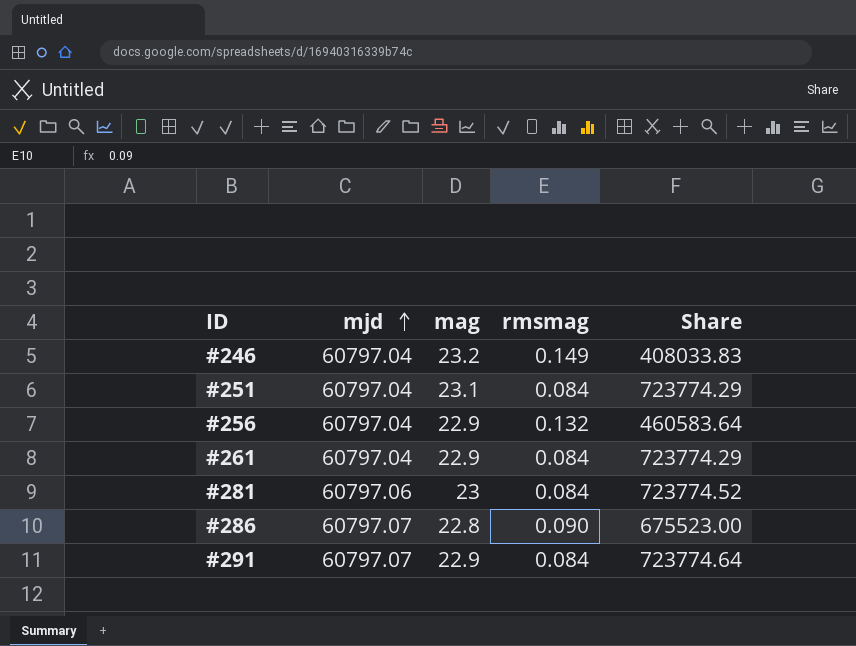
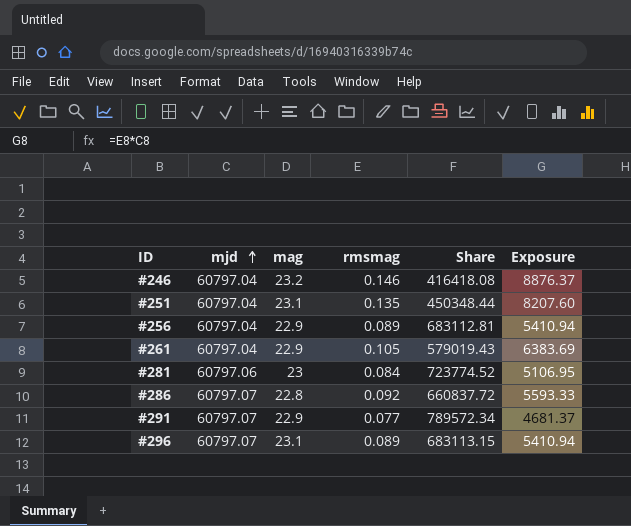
column Exposure | formula: none -> [mjd] * [rmsmag]
#246 | rmsmag: 0.149 -> 0.146
#246 | Share: 408033.83 -> 416418.08
#251 | rmsmag: 0.084 -> 0.135
#251 | Share: 723774.29 -> 450348.44
#256 | rmsmag: 0.132 -> 0.089
#256 | Share: 460583.64 -> 683112.81
#261 | rmsmag: 0.084 -> 0.105
#261 | Share: 723774.29 -> 579019.43
#286 | rmsmag: 0.090 -> 0.092
#286 | Share: 675523.00 -> 660837.72
#291 | rmsmag: 0.084 -> 0.077
#291 | Share: 723774.64 -> 789572.34
row #296: none -> 60797.07 | 23.1 | 0.089 | 683113.15 | 5410.94

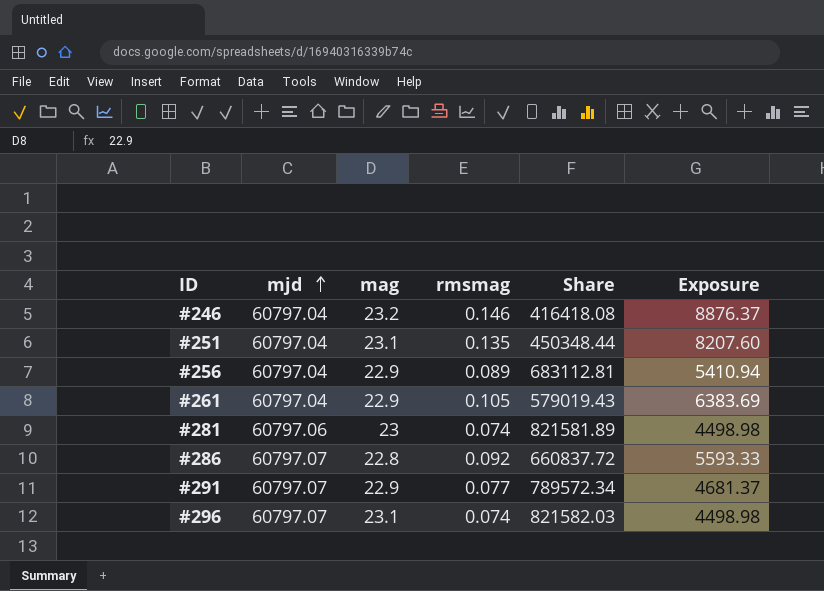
#281 | rmsmag: 0.084 -> 0.074
#281 | Share: 723774.52 -> 821581.89
#281 | Exposure: 5106.95 -> 4498.98
#296 | rmsmag: 0.089 -> 0.074
#296 | Share: 683113.15 -> 821582.03
#296 | Exposure: 5410.94 -> 4498.98

